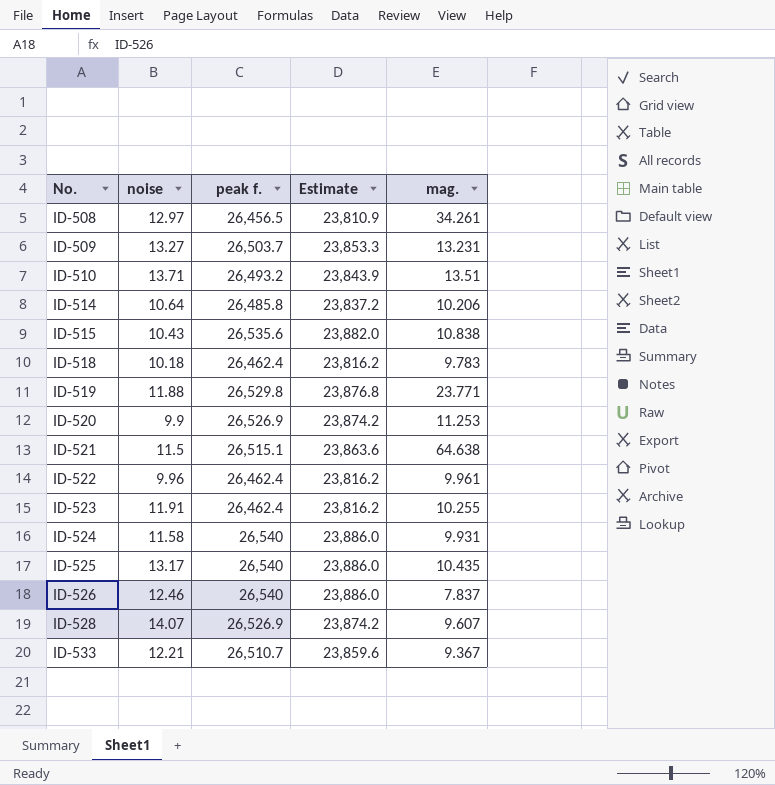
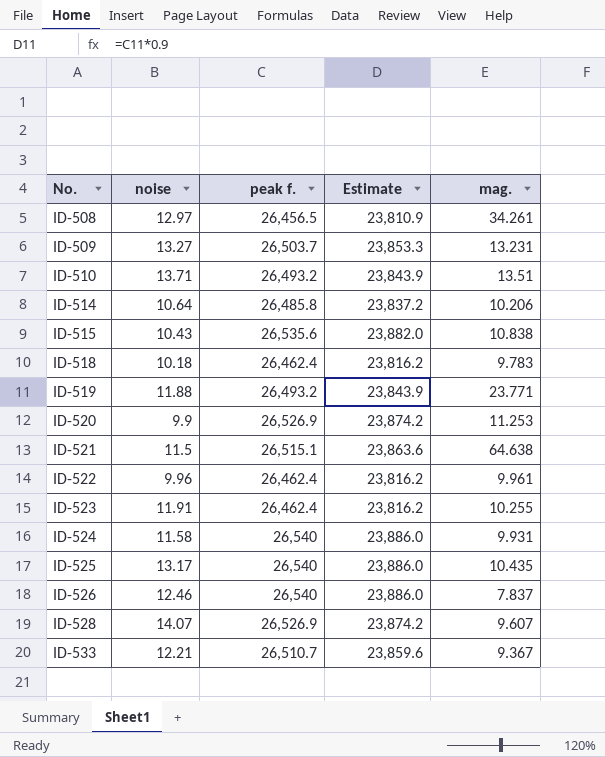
ID-519 | peak f.: 26,529.8 -> 26,493.2
ID-519 | Estimate: 23,876.8 -> 23,843.9

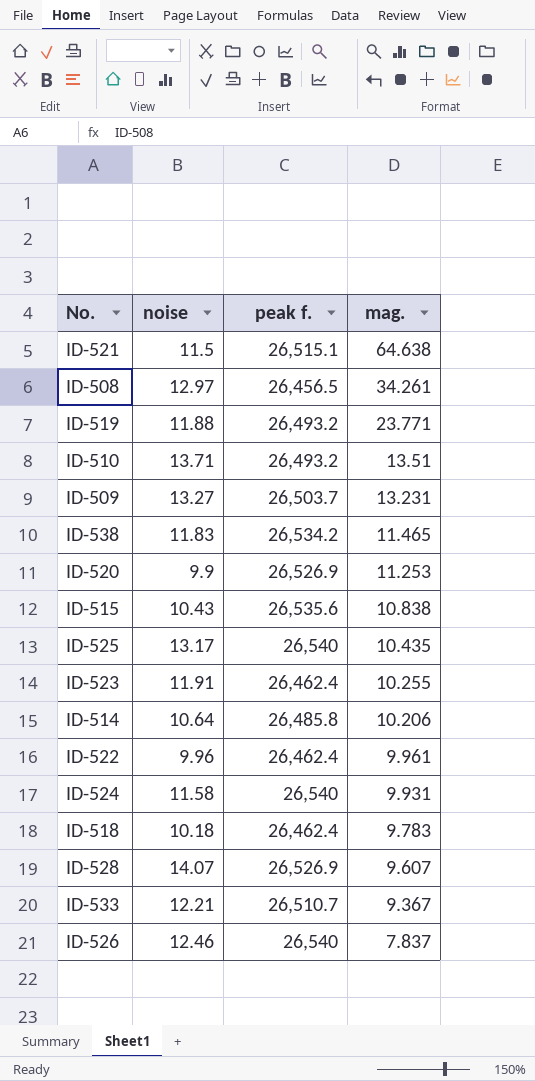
row order: No. ascending -> mag. descending
column Estimate | formula: [peak f.] * 0.9 -> none
row ID-538: none -> 11.83 | 26,534.2 | 11.465

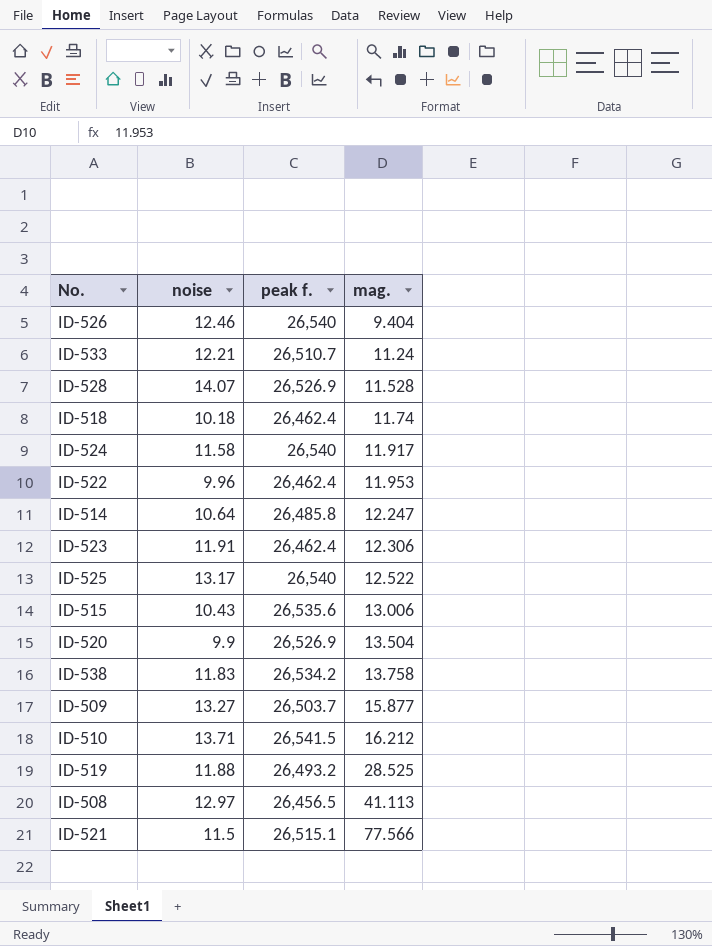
row order: mag. descending -> mag. ascending
ID-526 | mag.: 7.837 -> 9.404
ID-533 | mag.: 9.367 -> 11.24
ID-528 | mag.: 9.607 -> 11.528
ID-518 | mag.: 9.783 -> 11.74
ID-524 | mag.: 9.931 -> 11.917
ID-522 | mag.: 9.961 -> 11.953
ID-514 | mag.: 10.206 -> 12.247
ID-523 | mag.: 10.255 -> 12.306
ID-525 | mag.: 10.435 -> 12.522
ID-515 | mag.: 10.838 -> 13.006
ID-520 | mag.: 11.253 -> 13.504
ID-538 | mag.: 11.465 -> 13.758
ID-509 | mag.: 13.231 -> 15.877
ID-510 | peak f.: 26,493.2 -> 26,541.5
ID-510 | mag.: 13.51 -> 16.212
ID-519 | mag.: 23.771 -> 28.525
ID-508 | mag.: 34.261 -> 41.113
ID-521 | mag.: 64.638 -> 77.566

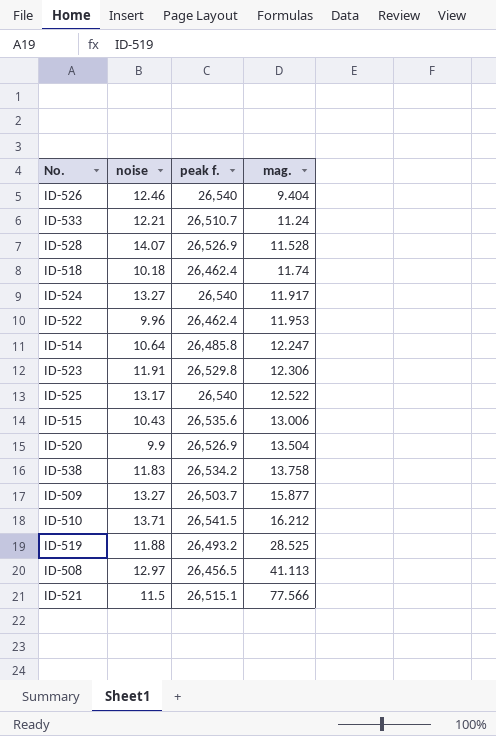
ID-524 | noise: 11.58 -> 13.27
ID-523 | peak f.: 26,462.4 -> 26,529.8

